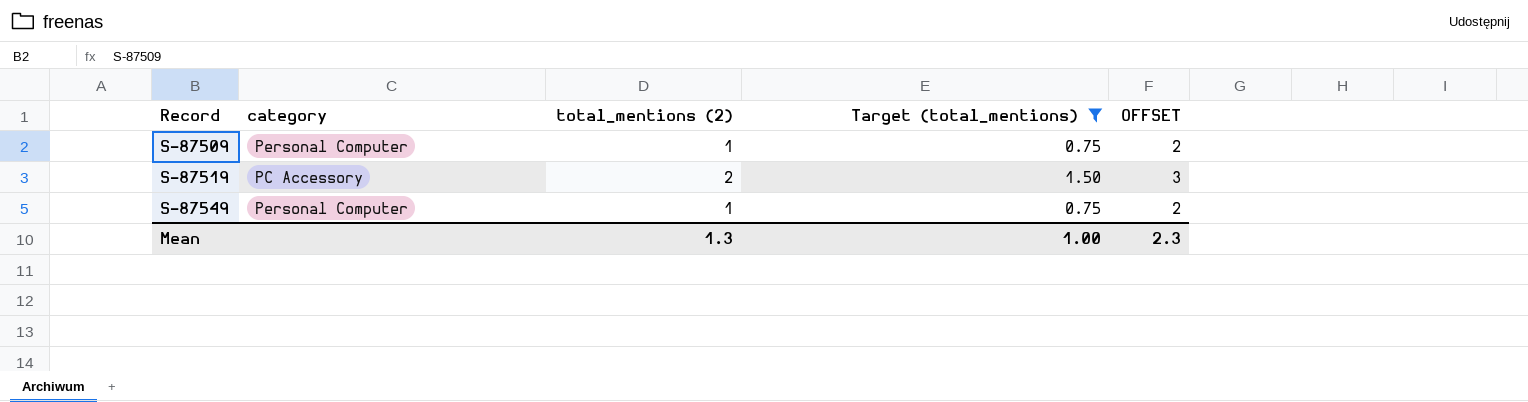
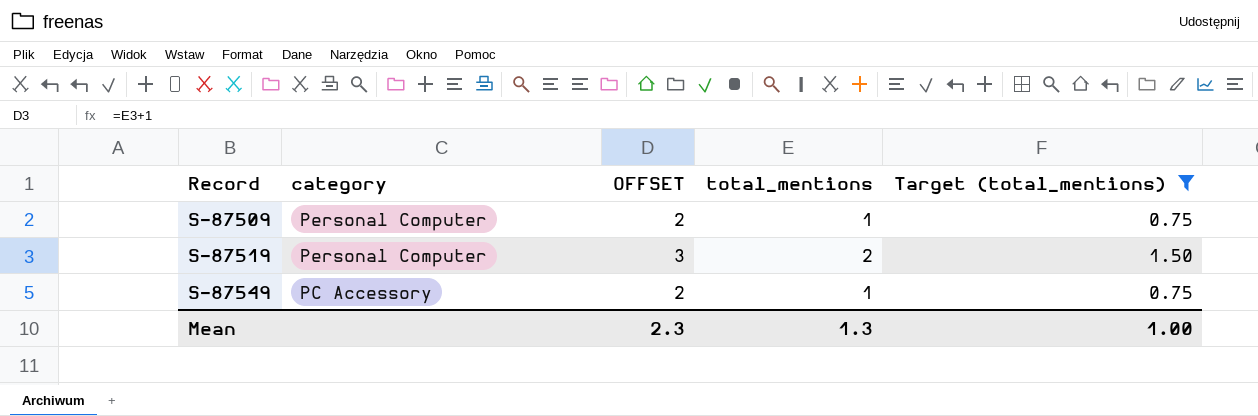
column OFFSET | position: 5 -> 3
column name: total_mentions (2) -> total_mentions
S-87519 | category: PC Accessory -> Personal Computer
S-87549 | category: Personal Computer -> PC Accessory

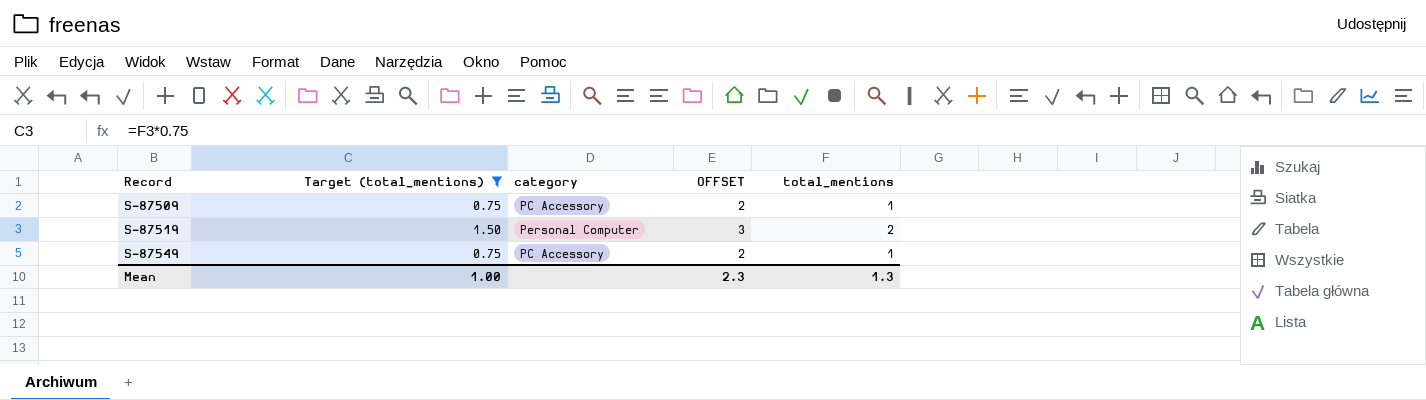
column Target (total_mentions) | position: 5 -> 2
S-87509 | category: Personal Computer -> PC Accessory

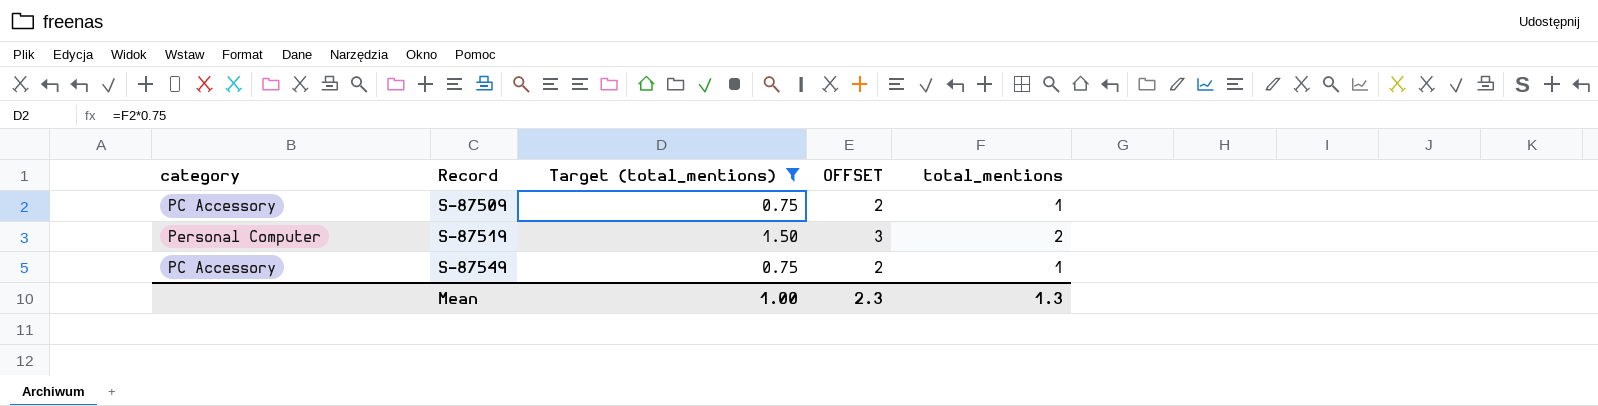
column category | position: 3 -> 1

